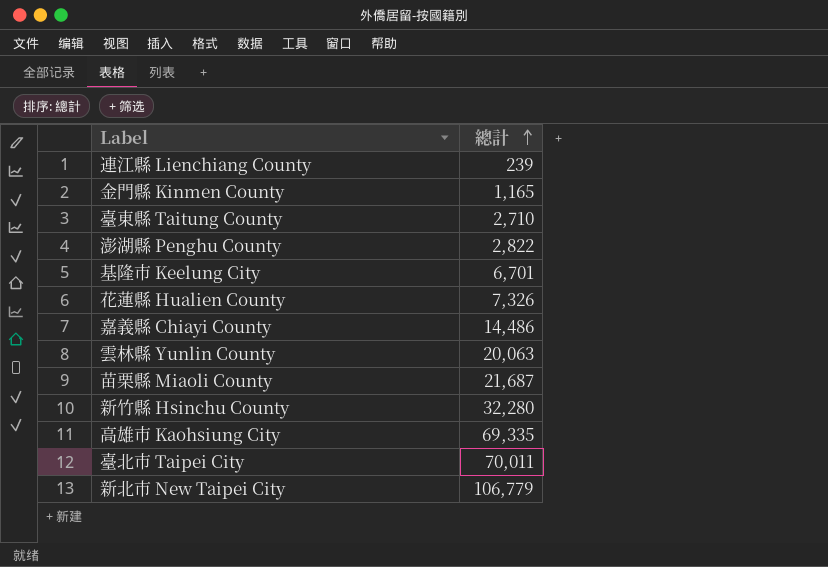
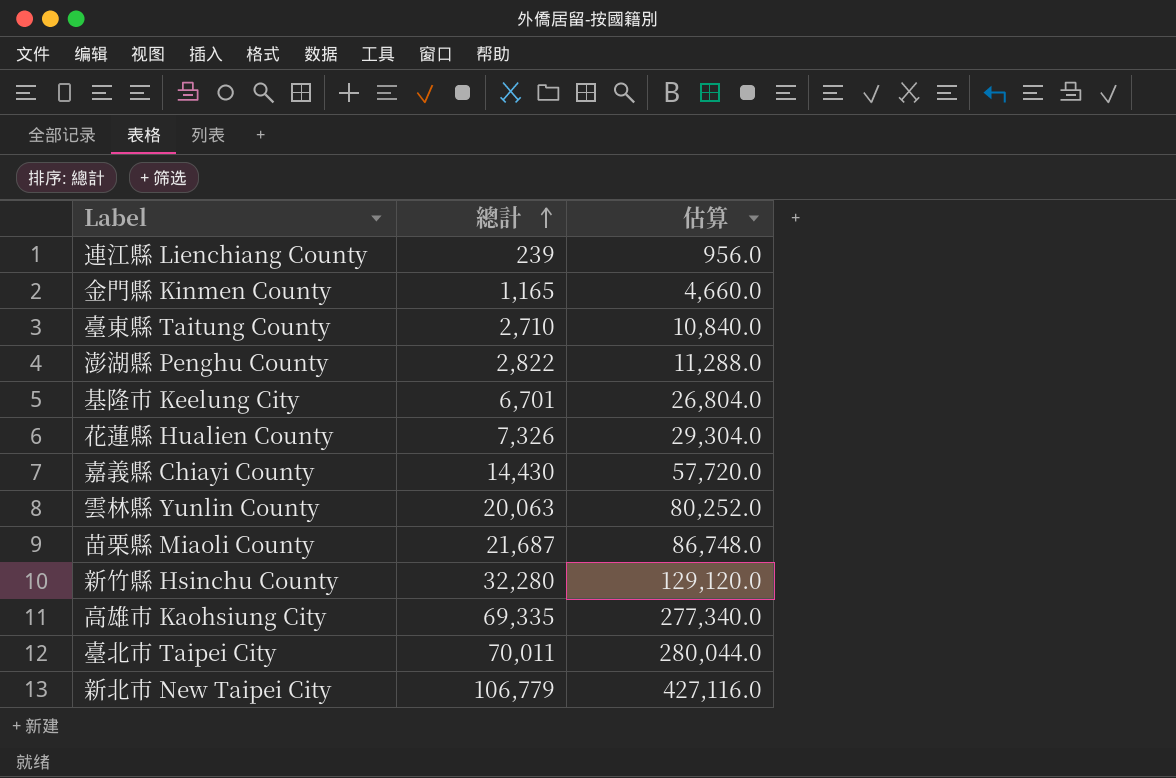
column 估算 | formula: none -> [總計] * 4
嘉義縣 Chiayi County | 總計: 14,486 -> 14,430

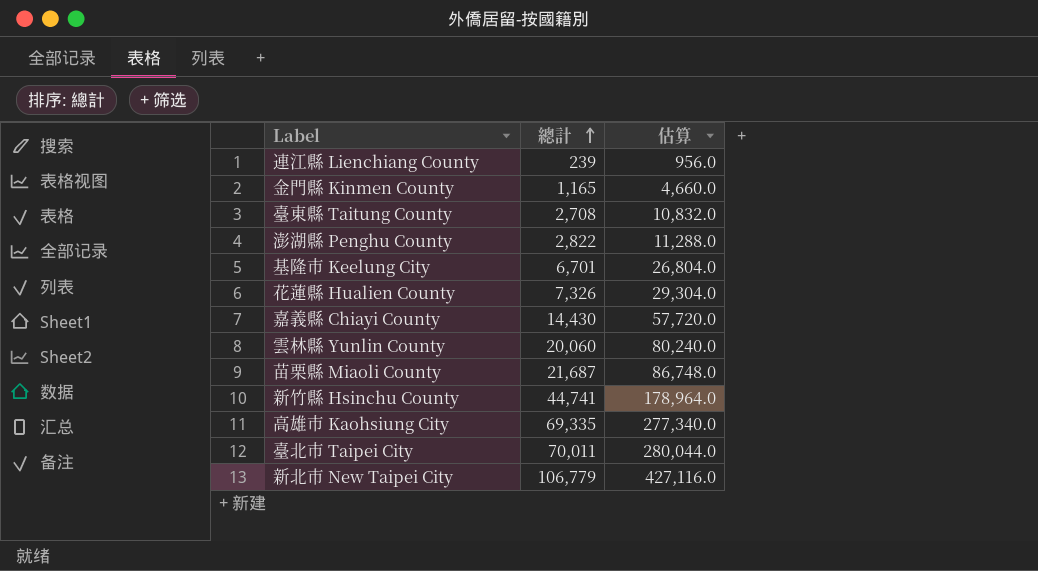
臺東縣 Taitung County | 總計: 2,710 -> 2,708
臺東縣 Taitung County | 估算: 10,840.0 -> 10,832.0
雲林縣 Yunlin County | 總計: 20,063 -> 20,060
雲林縣 Yunlin County | 估算: 80,252.0 -> 80,240.0
新竹縣 Hsinchu County | 總計: 32,280 -> 44,741
新竹縣 Hsinchu County | 估算: 129,120.0 -> 178,964.0

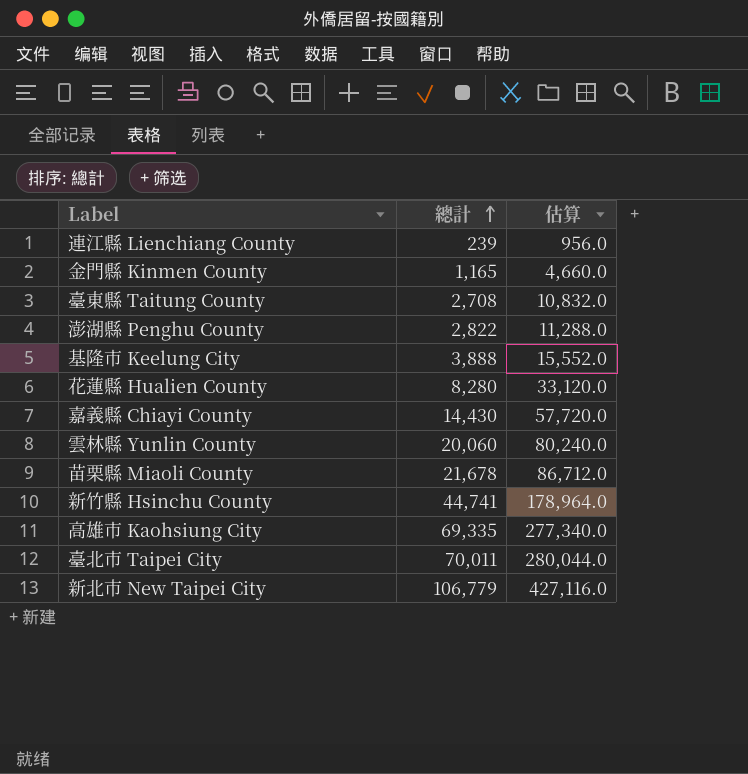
基隆市 Keelung City | 總計: 6,701 -> 3,888
基隆市 Keelung City | 估算: 26,804.0 -> 15,552.0
花蓮縣 Hualien County | 總計: 7,326 -> 8,280
花蓮縣 Hualien County | 估算: 29,304.0 -> 33,120.0
苗栗縣 Miaoli County | 總計: 21,687 -> 21,678
苗栗縣 Miaoli County | 估算: 86,748.0 -> 86,712.0

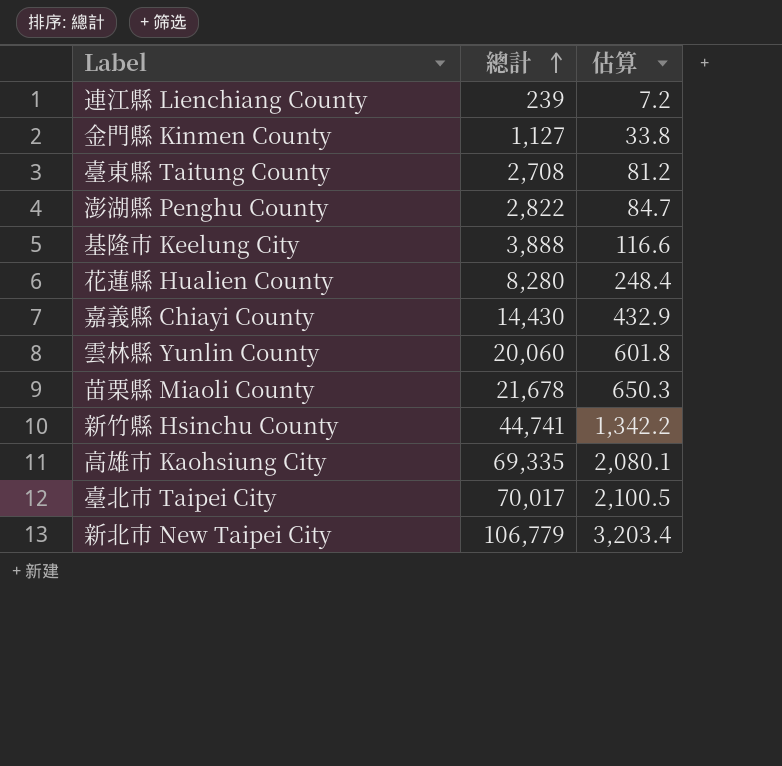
column 估算 | formula: [總計] * 4 -> [總計] * 0.03
金門縣 Kinmen County | 總計: 1,165 -> 1,127
臺北市 Taipei City | 總計: 70,011 -> 70,017

